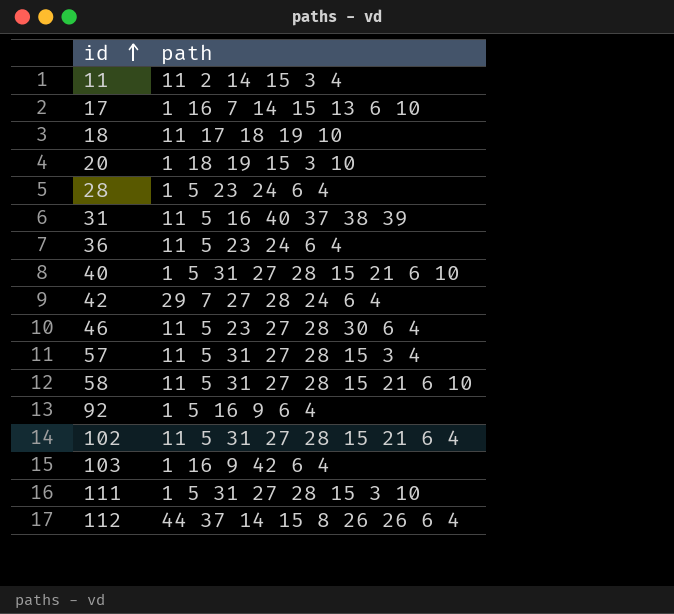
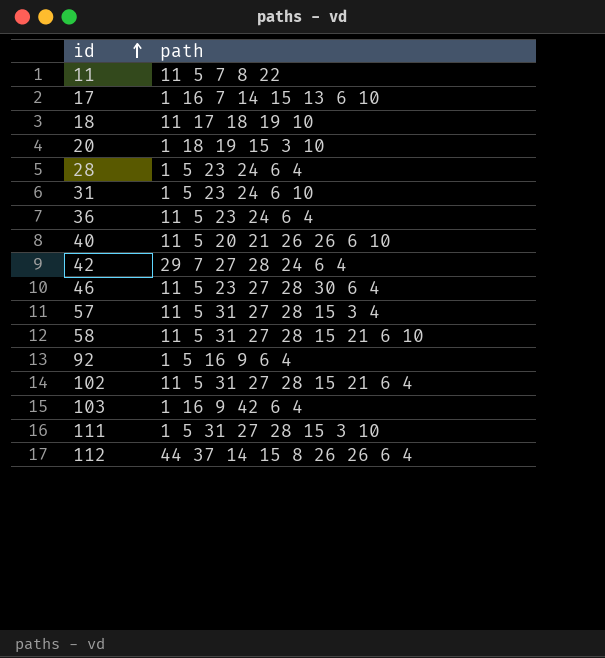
11 | path: 11 2 14 15 3 4 -> 11 5 7 8 22
31 | path: 11 5 16 40 37 38 39 -> 1 5 23 24 6 10
40 | path: 1 5 31 27 28 15 21 6 10 -> 11 5 20 21 26 26 6 10

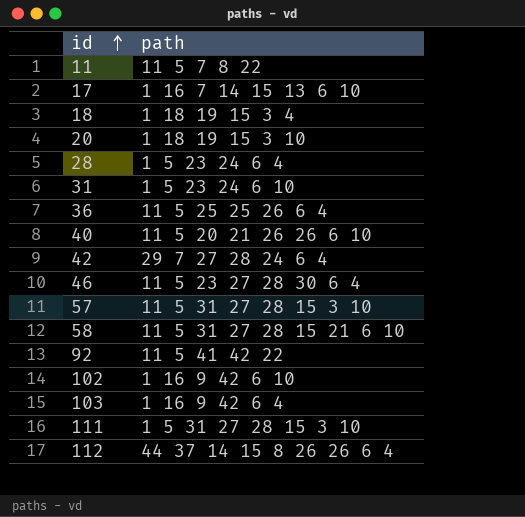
18 | path: 11 17 18 19 10 -> 1 18 19 15 3 4
36 | path: 11 5 23 24 6 4 -> 11 5 25 25 26 6 4
57 | path: 11 5 31 27 28 15 3 4 -> 11 5 31 27 28 15 3 10
92 | path: 1 5 16 9 6 4 -> 11 5 41 42 22
102 | path: 11 5 31 27 28 15 21 6 4 -> 1 16 9 42 6 10

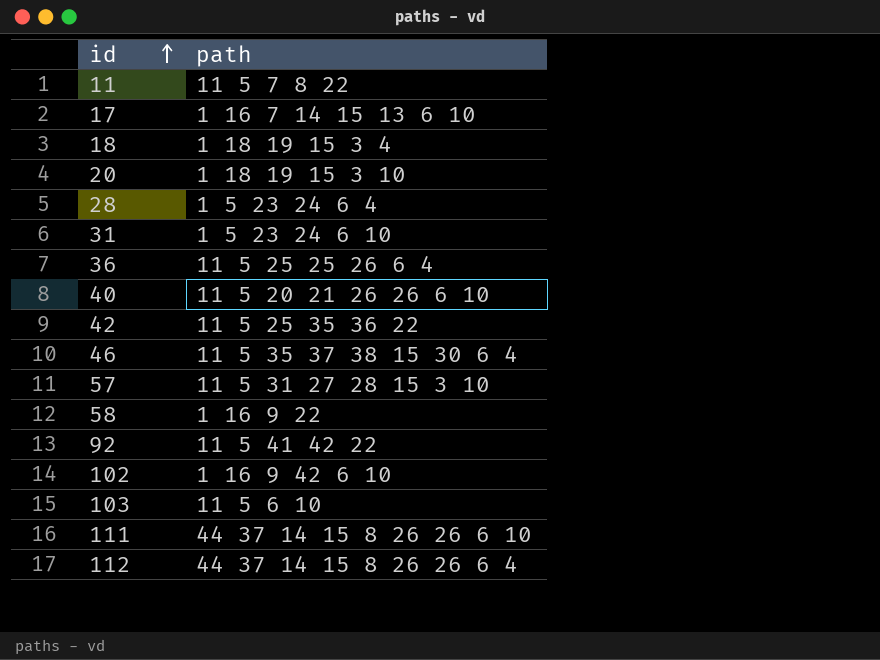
42 | path: 29 7 27 28 24 6 4 -> 11 5 25 35 36 22
46 | path: 11 5 23 27 28 30 6 4 -> 11 5 35 37 38 15 30 6 4
58 | path: 11 5 31 27 28 15 21 6 10 -> 1 16 9 22
103 | path: 1 16 9 42 6 4 -> 11 5 6 10
111 | path: 1 5 31 27 28 15 3 10 -> 44 37 14 15 8 26 26 6 10

